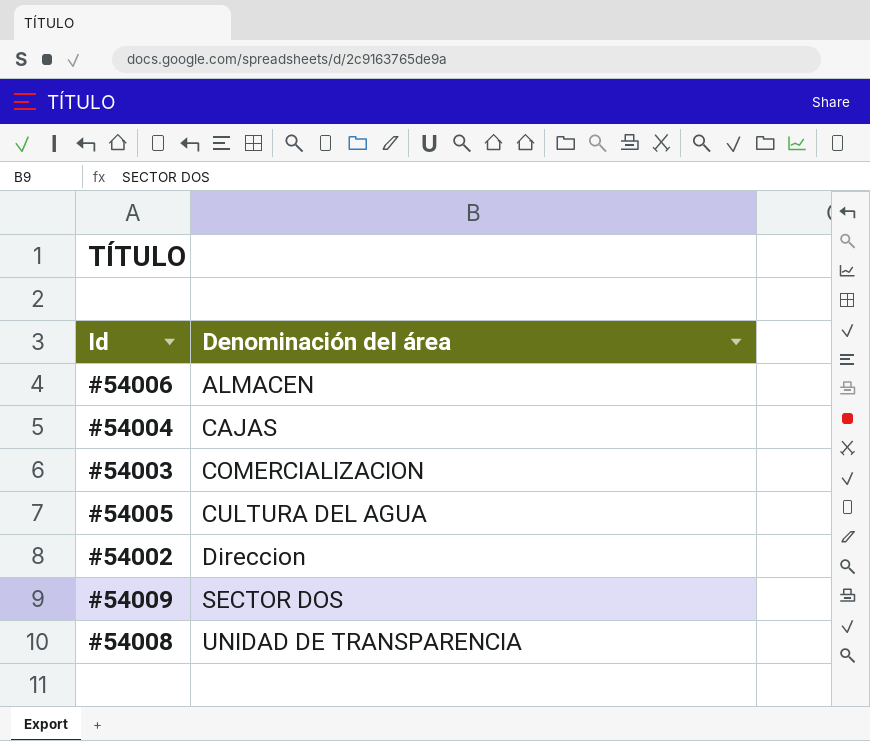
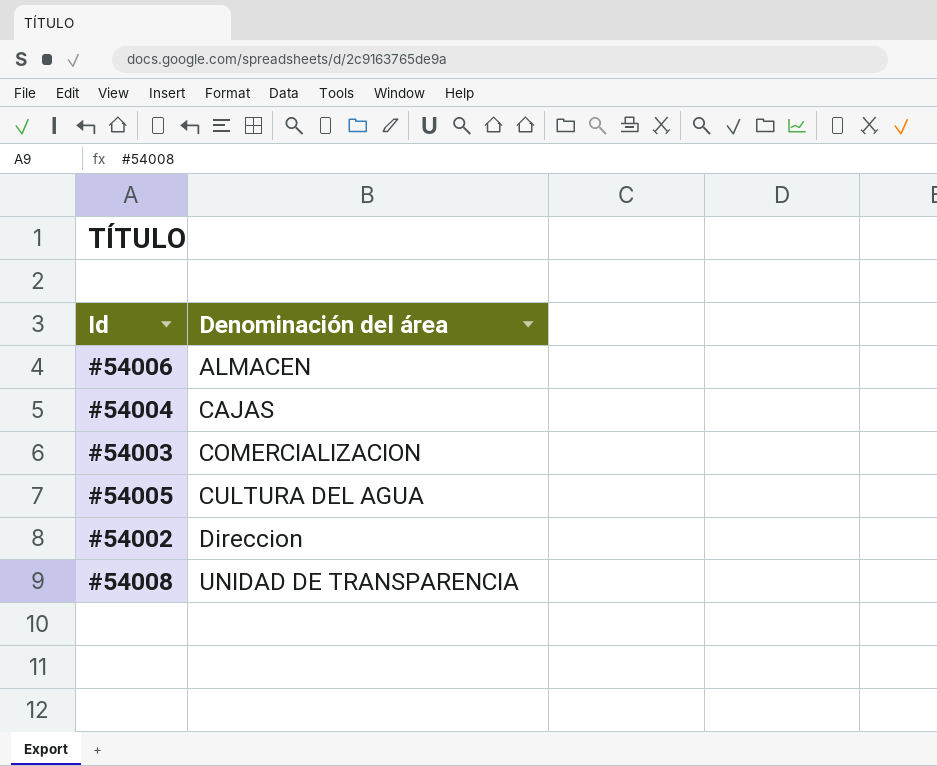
row #54009: SECTOR DOS -> none

